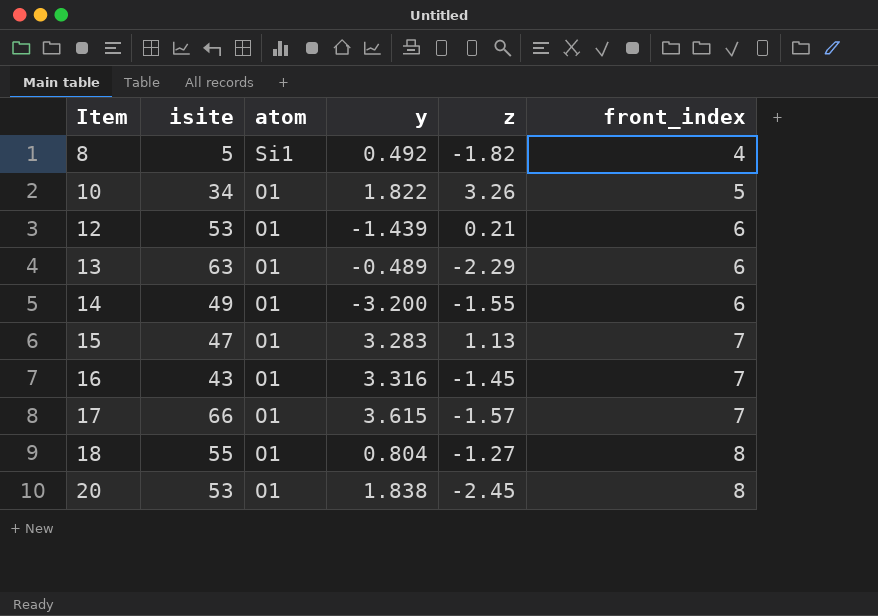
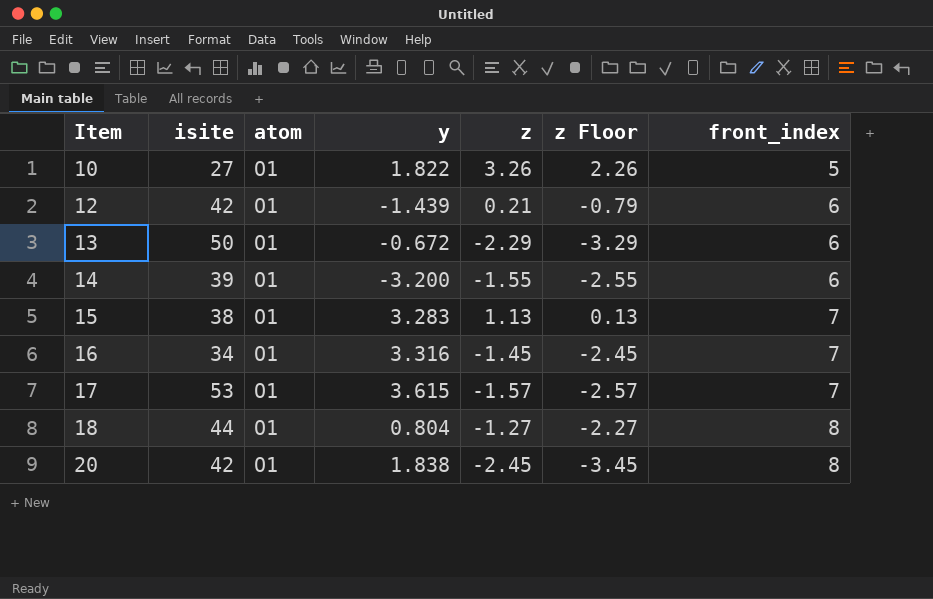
column z Floor | formula: none -> [z] - 1
row 8: 5 | Si1 | 0.492 | -1.82 | 4 -> none
10 | isite: 34 -> 27
12 | isite: 53 -> 42
13 | isite: 63 -> 50
13 | y: -0.489 -> -0.672
14 | isite: 49 -> 39
15 | isite: 47 -> 38
16 | isite: 43 -> 34
17 | isite: 66 -> 53
18 | isite: 55 -> 44
20 | isite: 53 -> 42

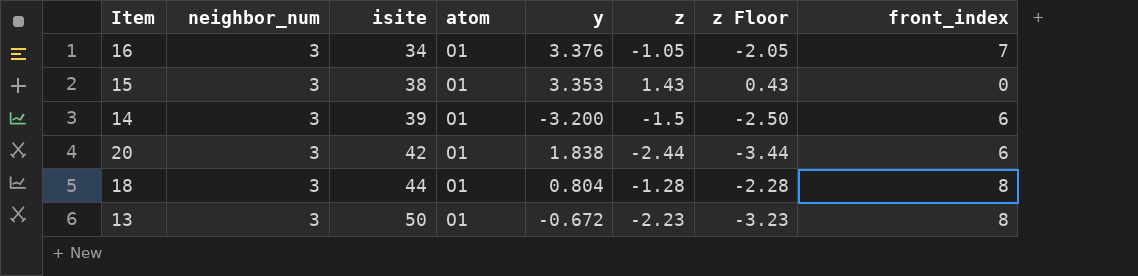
row order: Item ascending -> isite ascending
column neighbor_num | position: none -> 2
row 10: 27 | O1 | 1.822 | 3.26 | 2.26 | 5 -> none
row 12: 42 | O1 | -1.439 | 0.21 | -0.79 | 6 -> none
row 17: 53 | O1 | 3.615 | -1.57 | -2.57 | 7 -> none
16 | y: 3.316 -> 3.376
16 | z: -1.45 -> -1.05
16 | z Floor: -2.45 -> -2.05
15 | y: 3.283 -> 3.353
15 | z: 1.13 -> 1.43
15 | z Floor: 0.13 -> 0.43
15 | front_index: 7 -> 0
14 | z: -1.55 -> -1.5
14 | z Floor: -2.55 -> -2.50
20 | z: -2.45 -> -2.44
20 | z Floor: -3.45 -> -3.44
20 | front_index: 8 -> 6
18 | z: -1.27 -> -1.28
18 | z Floor: -2.27 -> -2.28
13 | z: -2.29 -> -2.23
13 | z Floor: -3.29 -> -3.23
13 | front_index: 6 -> 8

